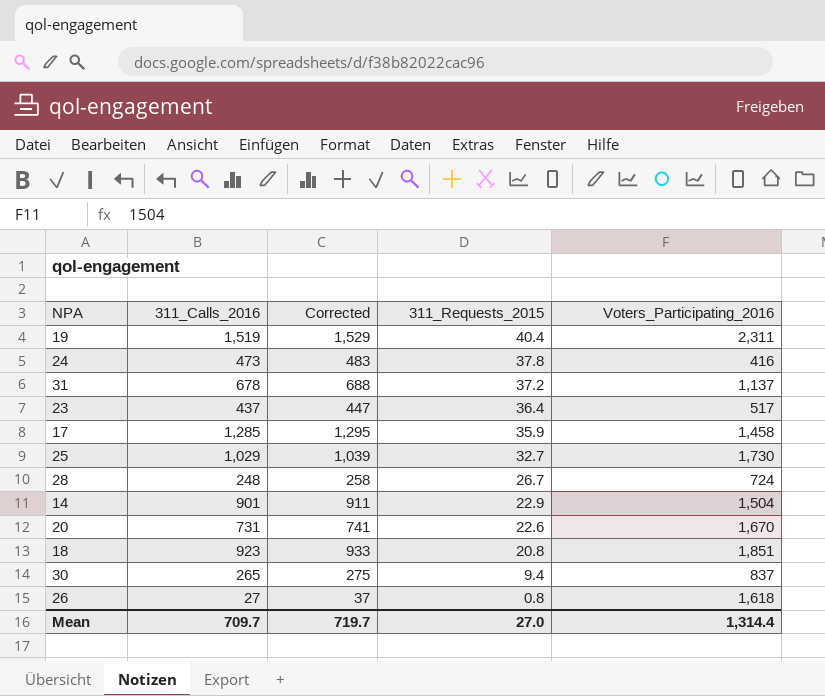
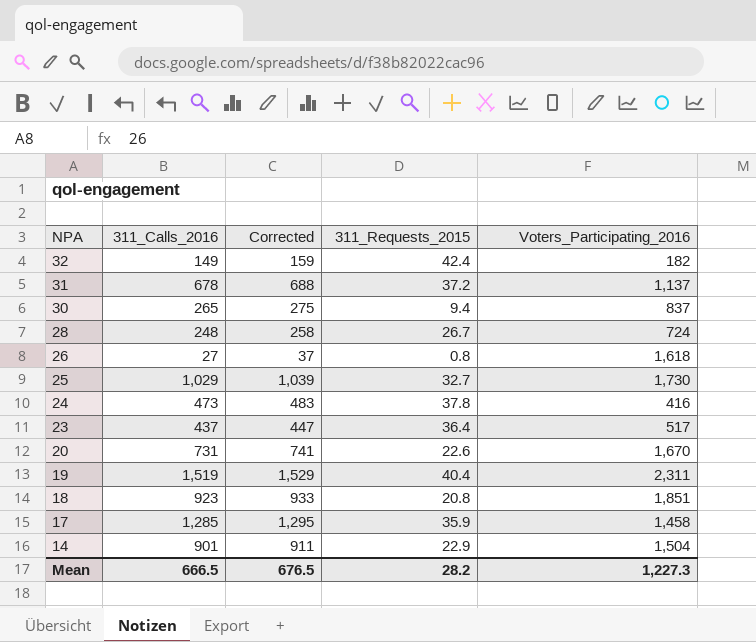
row order: 311_Requests_2015 descending -> NPA descending
row 32: none -> 149 | 159 | 42.4 | 182
Mean | 311_Calls_2016: 709.7 -> 666.5
Mean | Corrected: 719.7 -> 676.5
Mean | 311_Requests_2015: 27.0 -> 28.2
Mean | Voters_Participating_2016: 1,314.4 -> 1,227.3

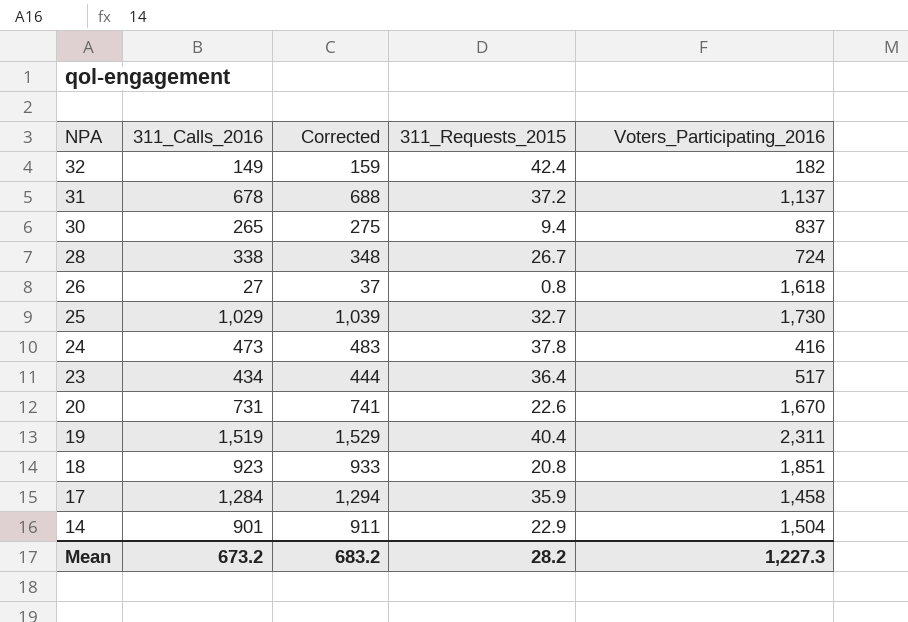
28 | 311_Calls_2016: 248 -> 338
28 | Corrected: 258 -> 348
23 | 311_Calls_2016: 437 -> 434
23 | Corrected: 447 -> 444
17 | 311_Calls_2016: 1,285 -> 1,284
17 | Corrected: 1,295 -> 1,294
Mean | 311_Calls_2016: 666.5 -> 673.2
Mean | Corrected: 676.5 -> 683.2

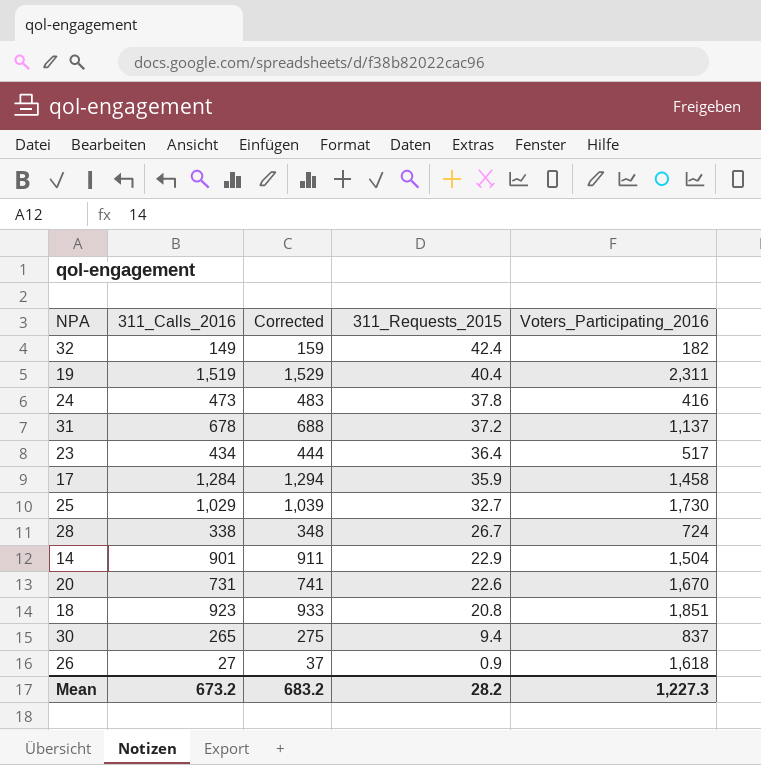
row order: NPA descending -> 311_Requests_2015 descending
26 | 311_Requests_2015: 0.8 -> 0.9

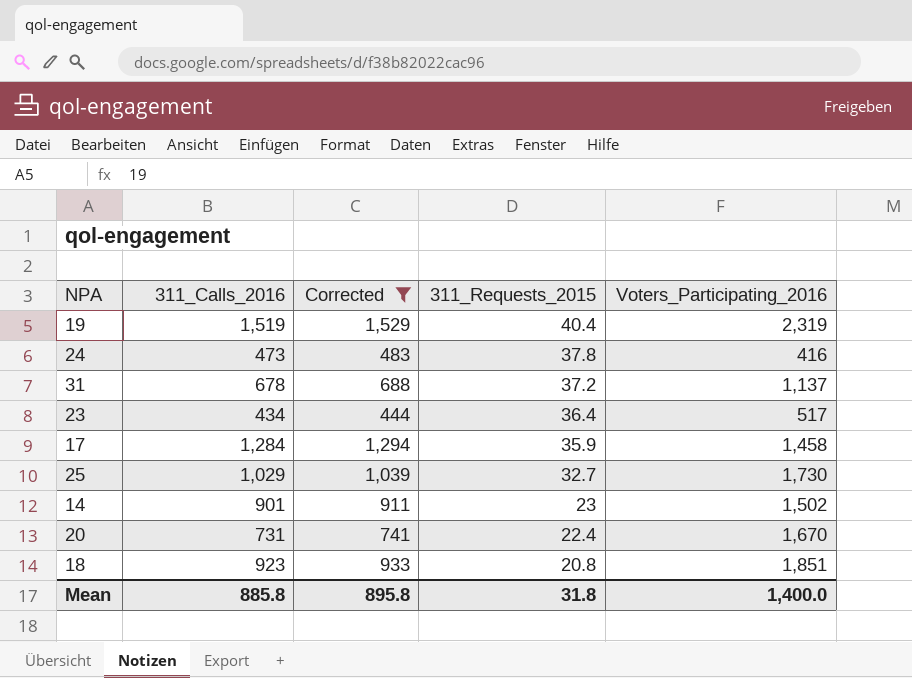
filter: none -> Corrected >= 444
19 | Voters_Participating_2016: 2,311 -> 2,319
14 | 311_Requests_2015: 22.9 -> 23
14 | Voters_Participating_2016: 1,504 -> 1,502
20 | 311_Requests_2015: 22.6 -> 22.4
Mean | 311_Calls_2016: 673.2 -> 885.8
Mean | Corrected: 683.2 -> 895.8
Mean | 311_Requests_2015: 28.2 -> 31.8
Mean | Voters_Participating_2016: 1,227.3 -> 1,400.0

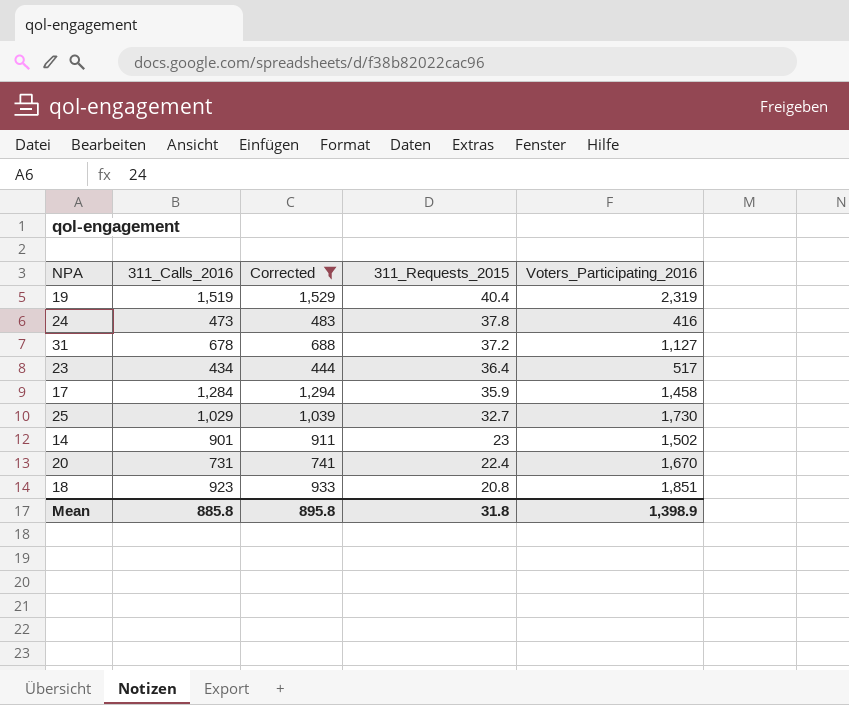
31 | Voters_Participating_2016: 1,137 -> 1,127
Mean | Voters_Participating_2016: 1,400.0 -> 1,398.9

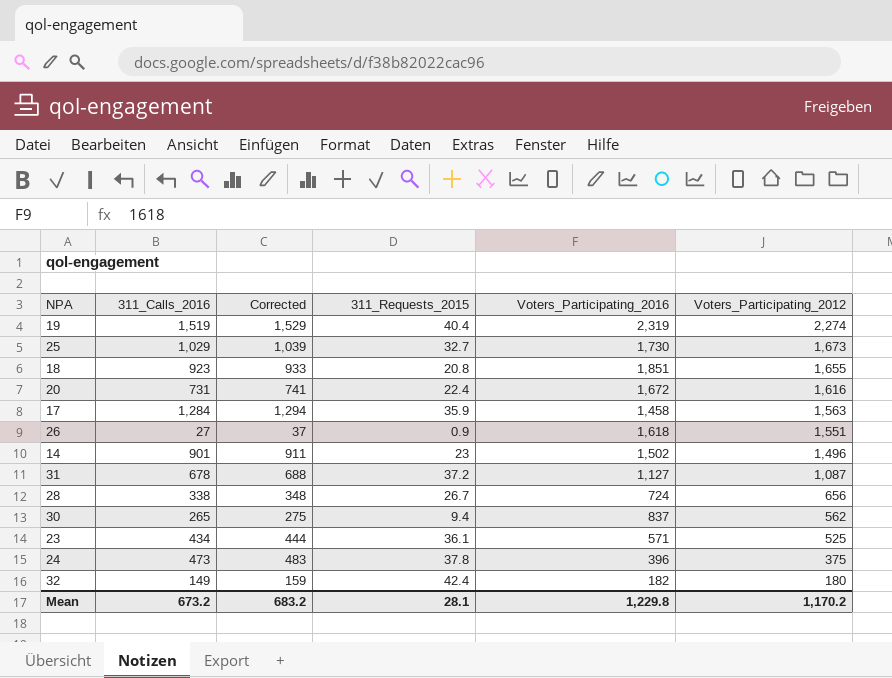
filter: Corrected >= 444 -> none
row order: 311_Requests_2015 descending -> Voters_Participating_2012 descending
column Voters_Participating_2012 | position: none -> 6
20 | Voters_Participating_2016: 1,670 -> 1,672
23 | 311_Requests_2015: 36.4 -> 36.1
23 | Voters_Participating_2016: 517 -> 571
24 | Voters_Participating_2016: 416 -> 396
Mean | 311_Calls_2016: 885.8 -> 673.2
Mean | Corrected: 895.8 -> 683.2
Mean | 311_Requests_2015: 31.8 -> 28.1
Mean | Voters_Participating_2016: 1,398.9 -> 1,229.8

